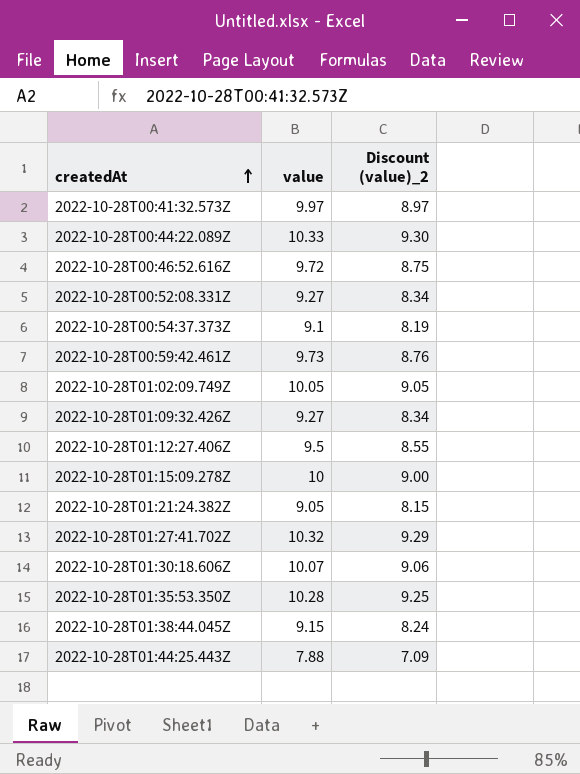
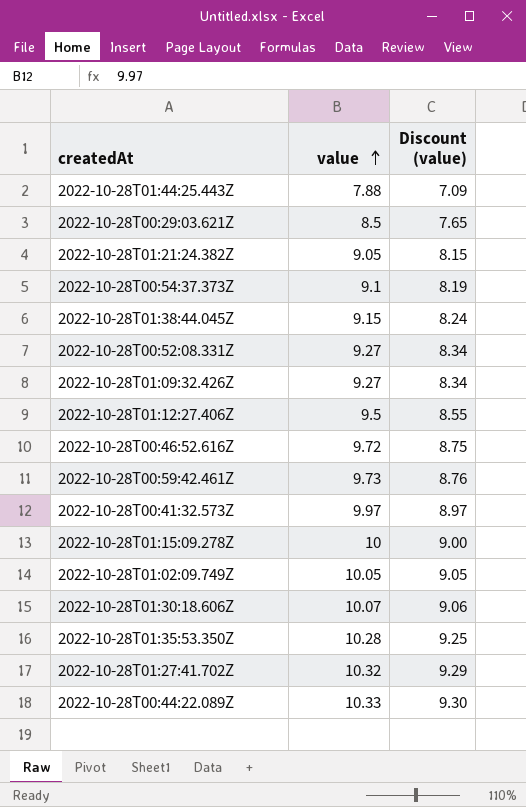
row order: createdAt ascending -> value ascending
column name: Discount (value)_2 -> Discount (value)
row 2022-10-28T00:29:03.621Z: none -> 8.5 | 7.65

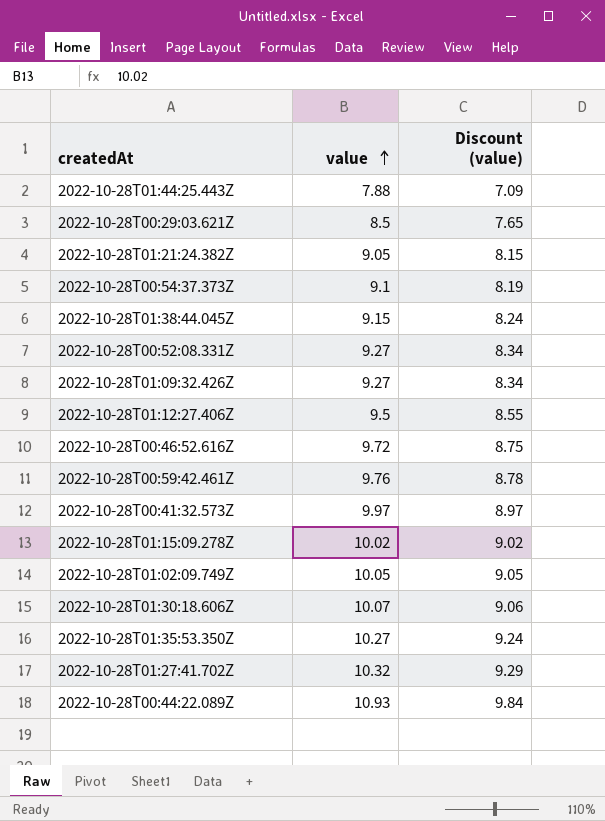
2022-10-28T00:59:42.461Z | value: 9.73 -> 9.76
2022-10-28T00:59:42.461Z | Discount (value): 8.76 -> 8.78
2022-10-28T01:15:09.278Z | value: 10 -> 10.02
2022-10-28T01:15:09.278Z | Discount (value): 9.00 -> 9.02
2022-10-28T01:35:53.350Z | value: 10.28 -> 10.27
2022-10-28T01:35:53.350Z | Discount (value): 9.25 -> 9.24
2022-10-28T00:44:22.089Z | value: 10.33 -> 10.93
2022-10-28T00:44:22.089Z | Discount (value): 9.30 -> 9.84

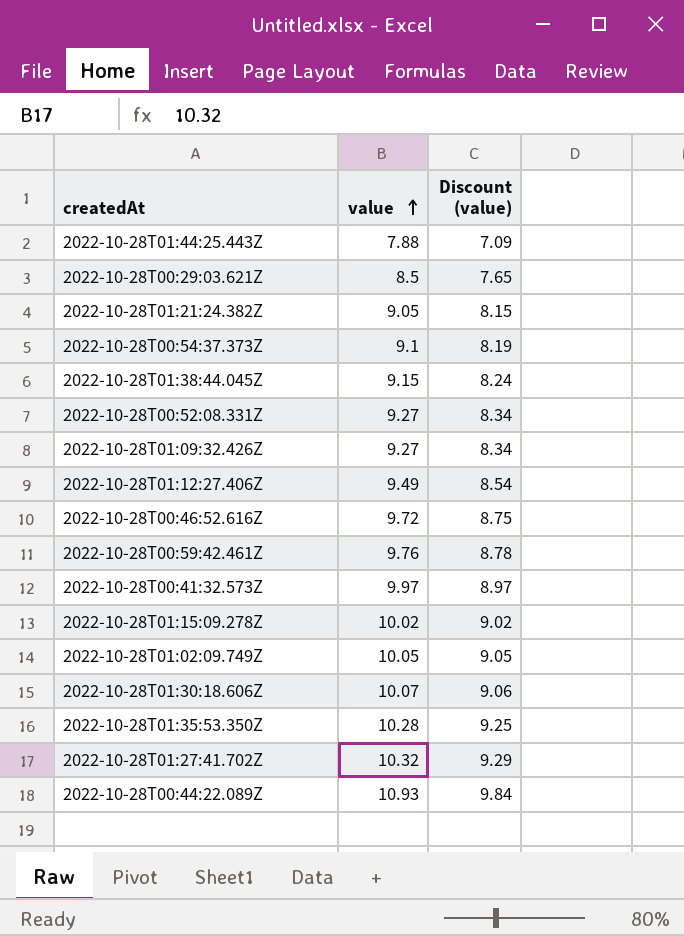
2022-10-28T01:12:27.406Z | value: 9.5 -> 9.49
2022-10-28T01:12:27.406Z | Discount (value): 8.55 -> 8.54
2022-10-28T01:35:53.350Z | value: 10.27 -> 10.28
2022-10-28T01:35:53.350Z | Discount (value): 9.24 -> 9.25

